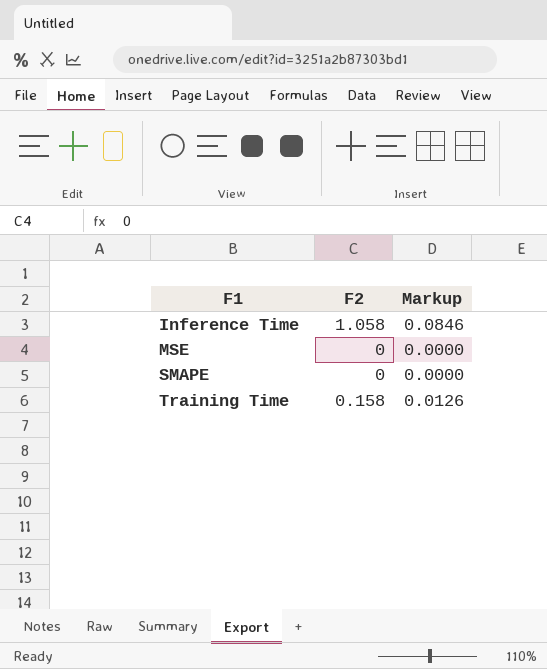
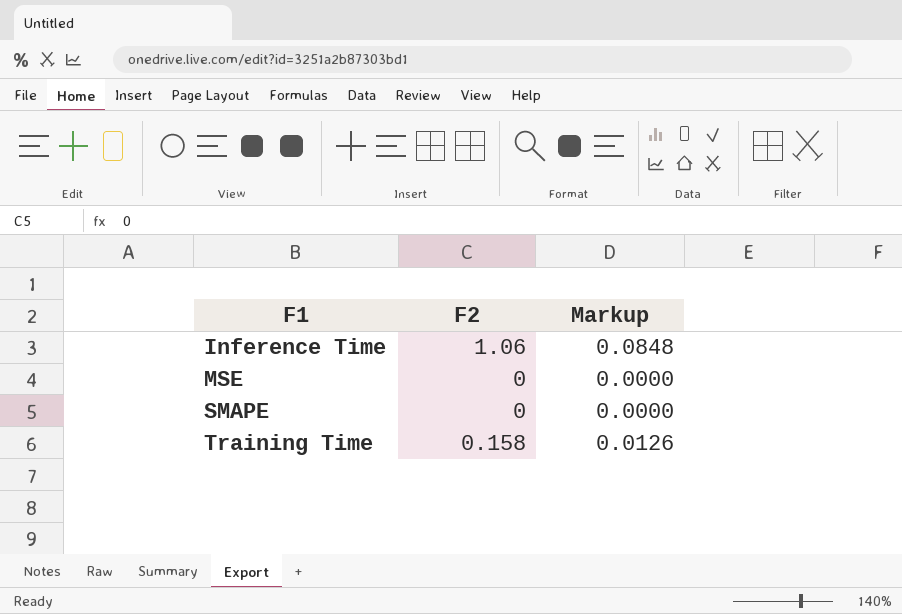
Inference Time | F2: 1.058 -> 1.06
Inference Time | Markup: 0.0846 -> 0.0848

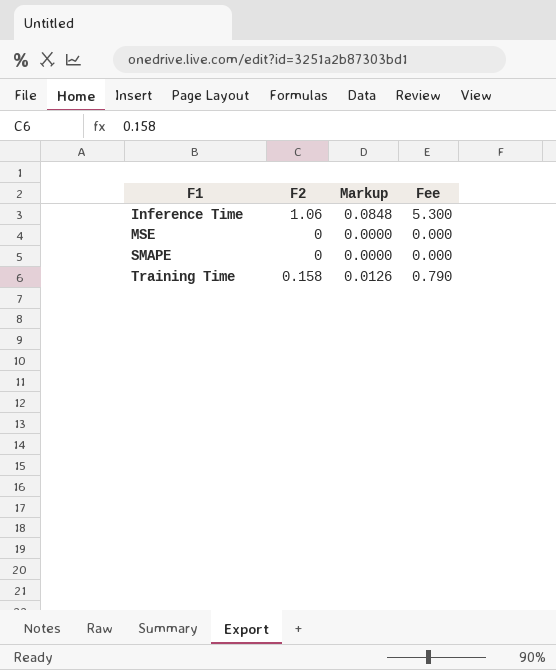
column Fee | formula: none -> [F2] * 5

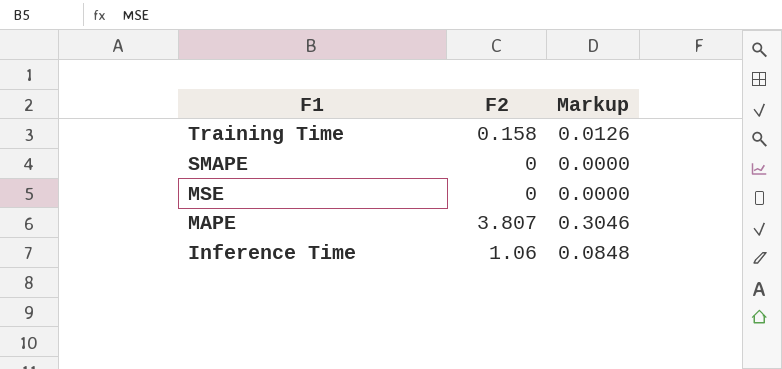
row order: F1 ascending -> F1 descending
column Fee | formula: [F2] * 5 -> none
row MAPE: none -> 3.807 | 0.3046

